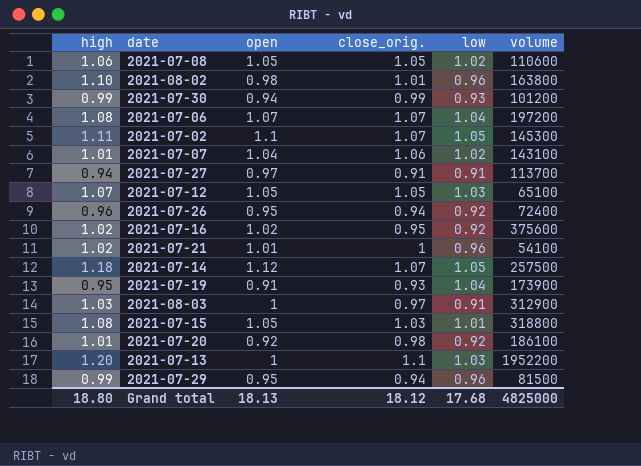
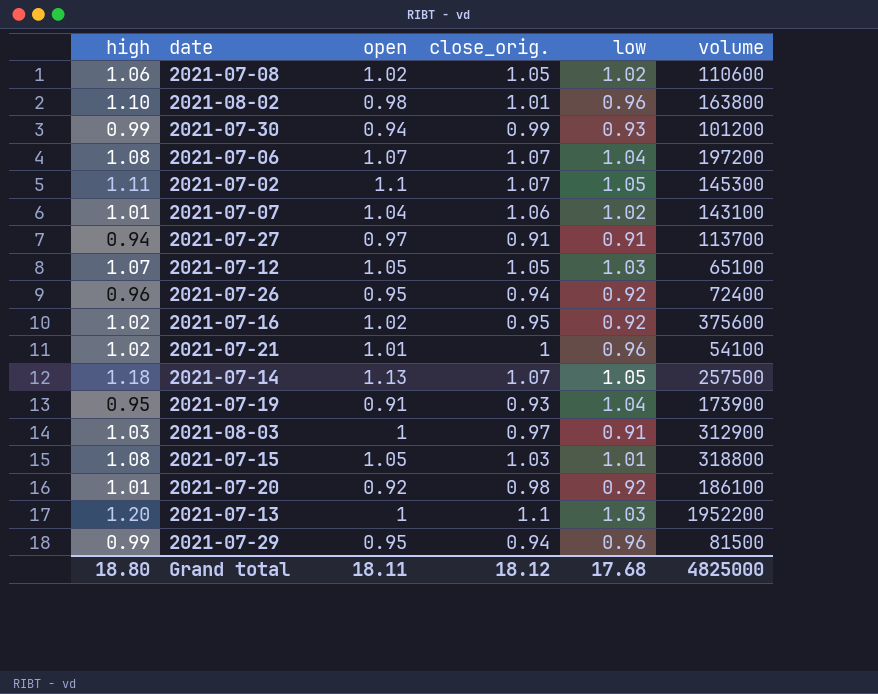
2021-07-08 | open: 1.05 -> 1.02
2021-07-14 | open: 1.12 -> 1.13
Grand total | open: 18.13 -> 18.11

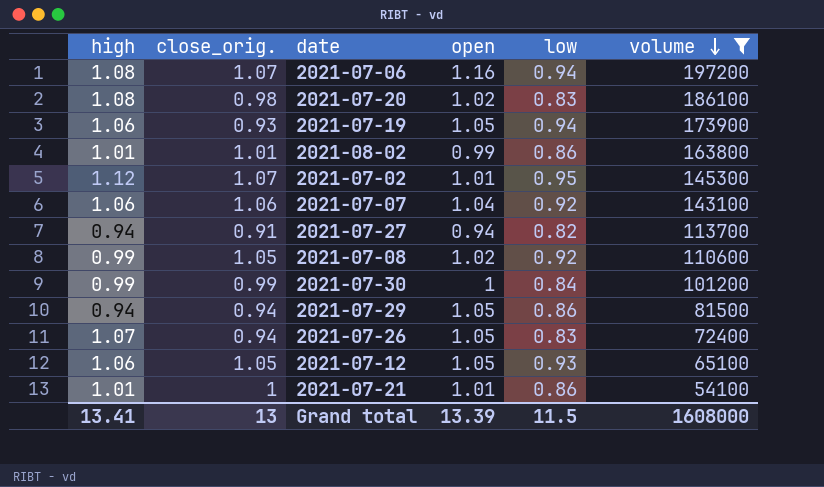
filter: none -> volume <= 197200
row order: none -> volume descending
column close_orig. | position: 4 -> 2
2021-07-06 | open: 1.07 -> 1.16
2021-07-06 | low: 1.04 -> 0.94
2021-07-20 | high: 1.01 -> 1.08
2021-07-20 | open: 0.92 -> 1.02
2021-07-20 | low: 0.92 -> 0.83
2021-07-19 | high: 0.95 -> 1.06
2021-07-19 | open: 0.91 -> 1.05
2021-07-19 | low: 1.04 -> 0.94
2021-08-02 | high: 1.10 -> 1.01
2021-08-02 | open: 0.98 -> 0.99
2021-08-02 | low: 0.96 -> 0.86
2021-07-02 | high: 1.11 -> 1.12
2021-07-02 | open: 1.1 -> 1.01
2021-07-02 | low: 1.05 -> 0.95
2021-07-07 | high: 1.01 -> 1.06
2021-07-07 | low: 1.02 -> 0.92
2021-07-27 | open: 0.97 -> 0.94
2021-07-27 | low: 0.91 -> 0.82
2021-07-08 | high: 1.06 -> 0.99
2021-07-08 | low: 1.02 -> 0.92
2021-07-30 | open: 0.94 -> 1
2021-07-30 | low: 0.93 -> 0.84
2021-07-29 | high: 0.99 -> 0.94
2021-07-29 | open: 0.95 -> 1.05
2021-07-29 | low: 0.96 -> 0.86
2021-07-26 | high: 0.96 -> 1.07
2021-07-26 | open: 0.95 -> 1.05
2021-07-26 | low: 0.92 -> 0.83
2021-07-12 | high: 1.07 -> 1.06
2021-07-12 | low: 1.03 -> 0.93
2021-07-21 | high: 1.02 -> 1.01
2021-07-21 | low: 0.96 -> 0.86
Grand total | high: 18.80 -> 13.41
Grand total | close_orig.: 18.12 -> 13
Grand total | open: 18.11 -> 13.39
Grand total | low: 17.68 -> 11.5
Grand total | volume: 4825000 -> 1608000

